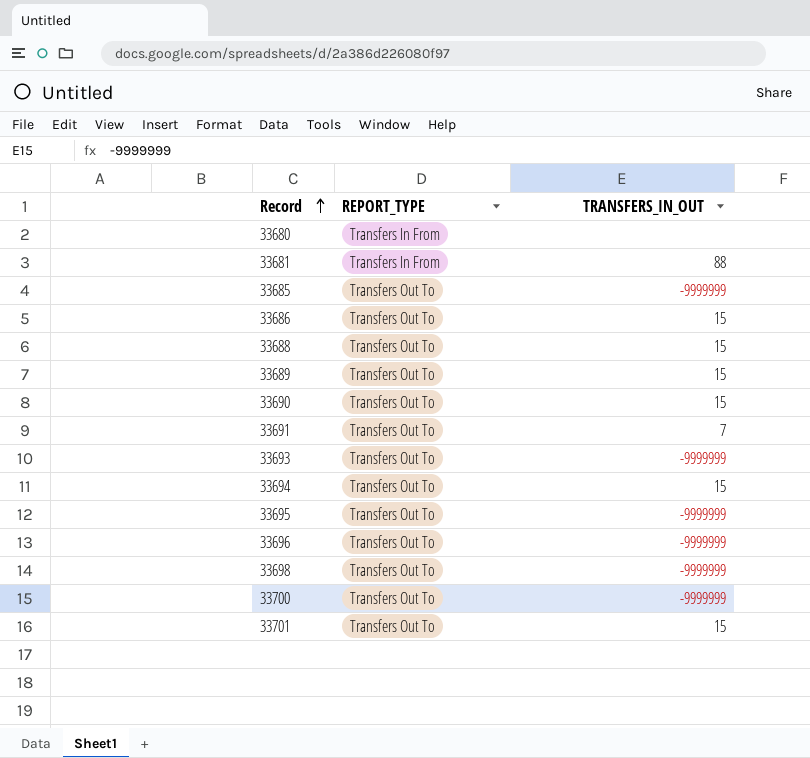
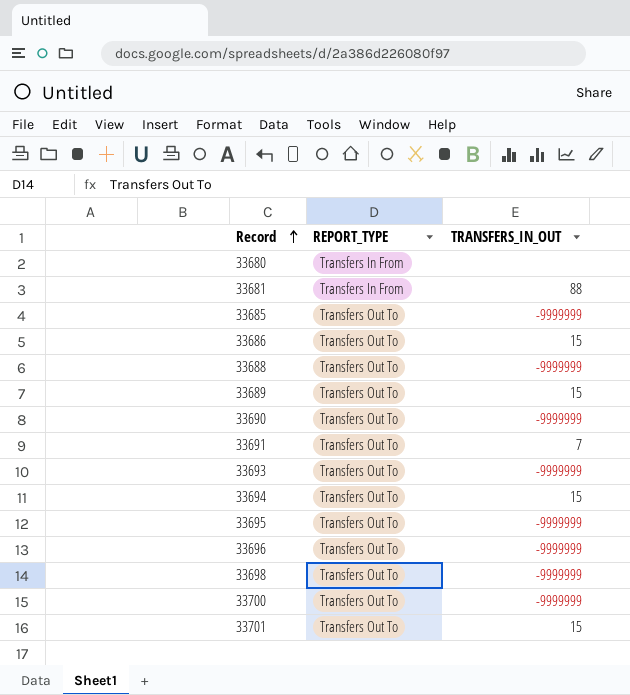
33688 | TRANSFERS_IN_OUT: 15 -> -9999999
33690 | TRANSFERS_IN_OUT: 15 -> -9999999

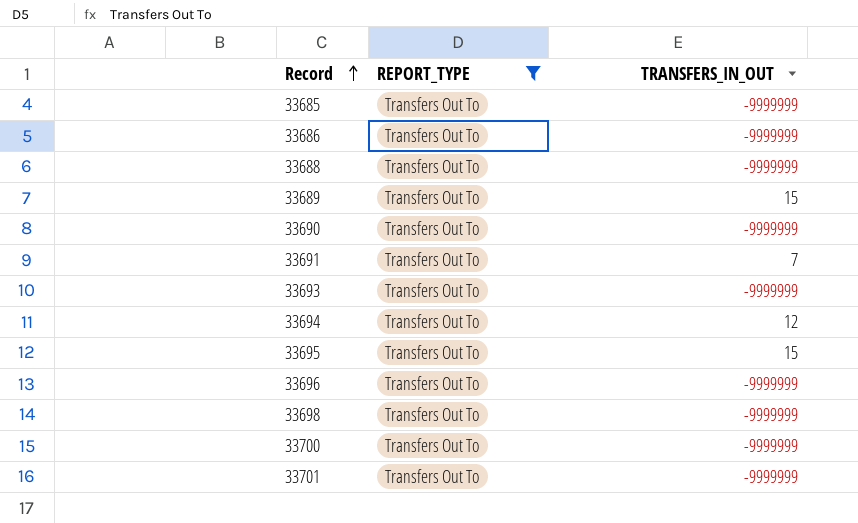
filter: none -> REPORT_TYPE = Transfers Out To
33686 | TRANSFERS_IN_OUT: 15 -> -9999999
33694 | TRANSFERS_IN_OUT: 15 -> 12
33695 | TRANSFERS_IN_OUT: -9999999 -> 15
33701 | TRANSFERS_IN_OUT: 15 -> -9999999

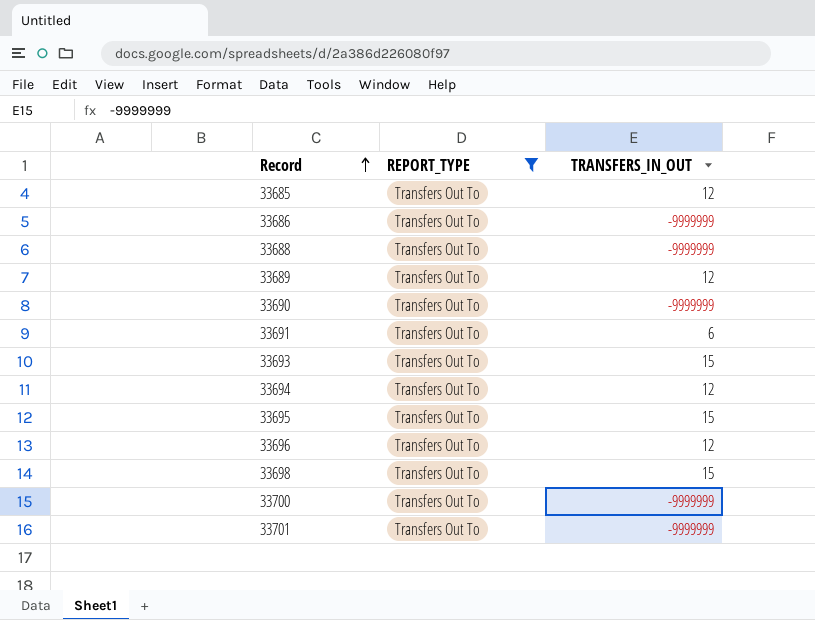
33685 | TRANSFERS_IN_OUT: -9999999 -> 12
33689 | TRANSFERS_IN_OUT: 15 -> 12
33691 | TRANSFERS_IN_OUT: 7 -> 6
33693 | TRANSFERS_IN_OUT: -9999999 -> 15
33696 | TRANSFERS_IN_OUT: -9999999 -> 12
33698 | TRANSFERS_IN_OUT: -9999999 -> 15

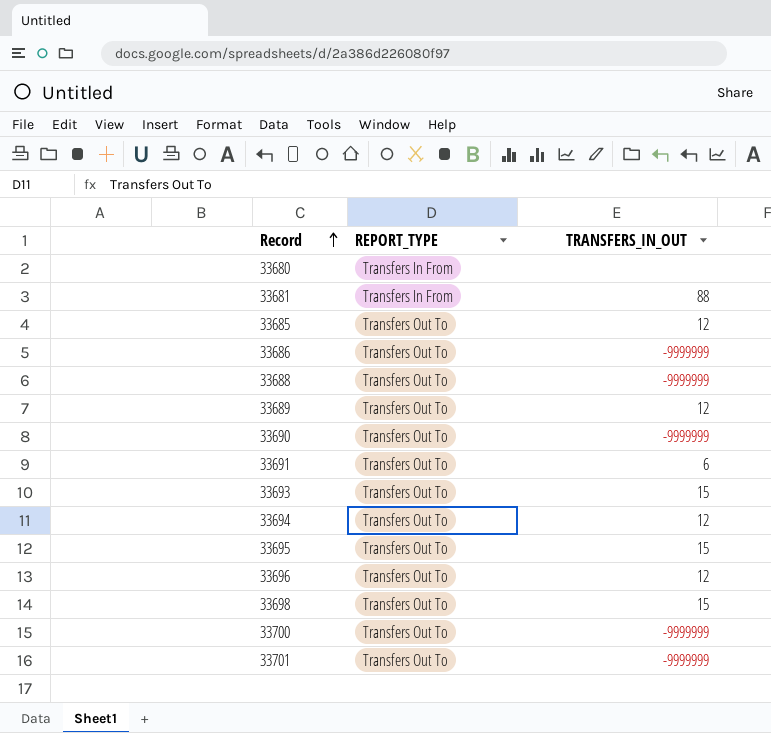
filter: REPORT_TYPE = Transfers Out To -> none

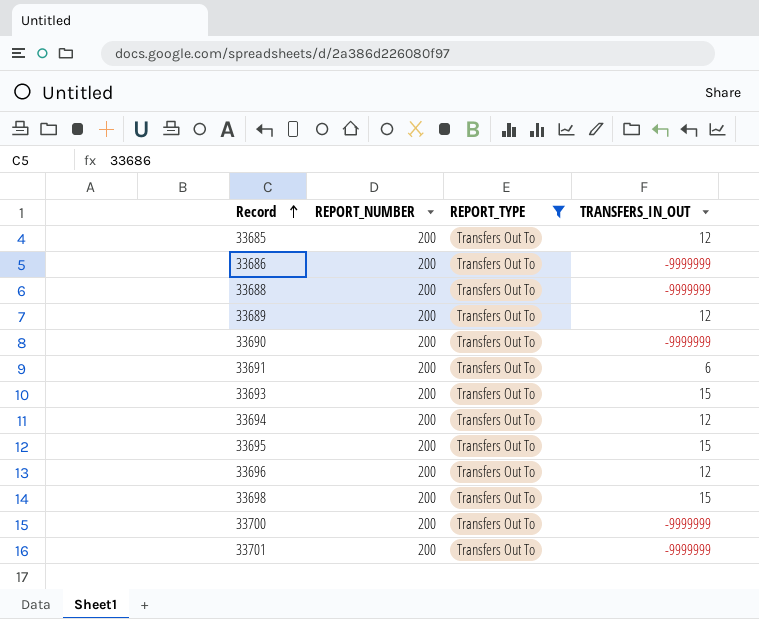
filter: none -> REPORT_TYPE = Transfers Out To
column REPORT_NUMBER | position: none -> 2

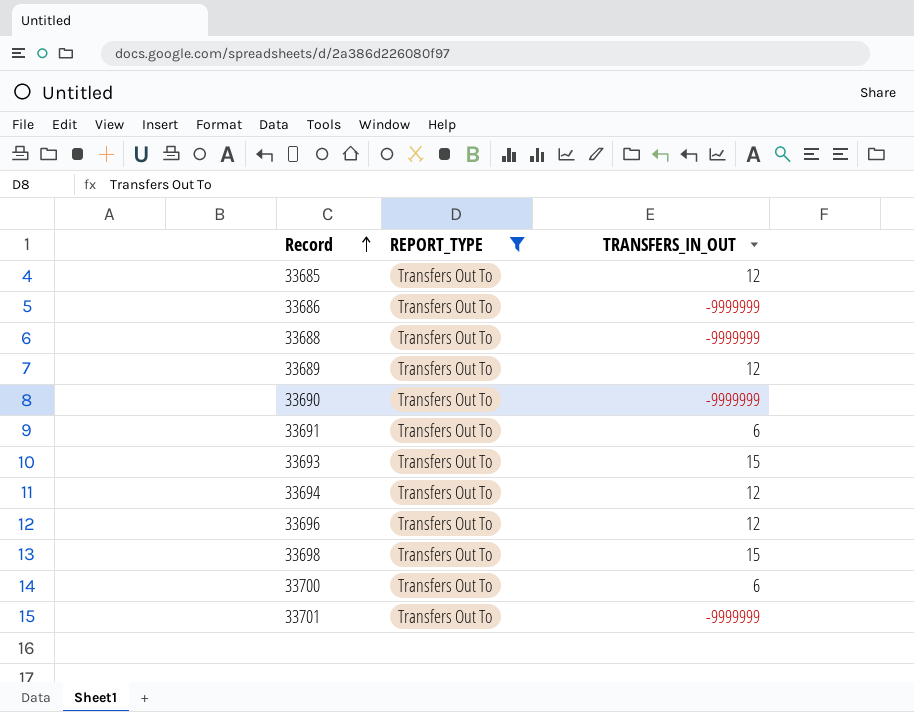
column REPORT_NUMBER | position: 2 -> none
row 33695: 200 | Transfers Out To | 15 -> none
33700 | TRANSFERS_IN_OUT: -9999999 -> 6

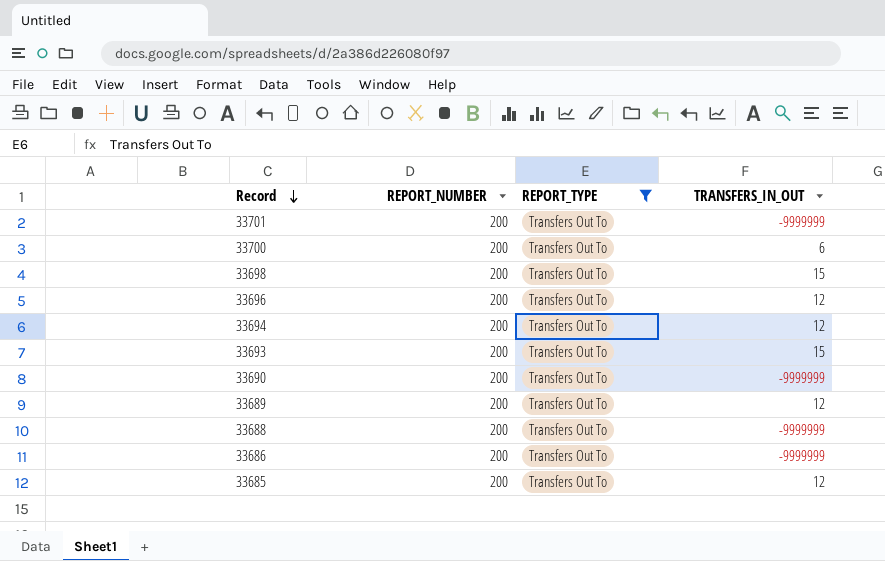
row order: Record ascending -> Record descending
column REPORT_NUMBER | position: none -> 2
row 33691: Transfers Out To | 6 -> none

